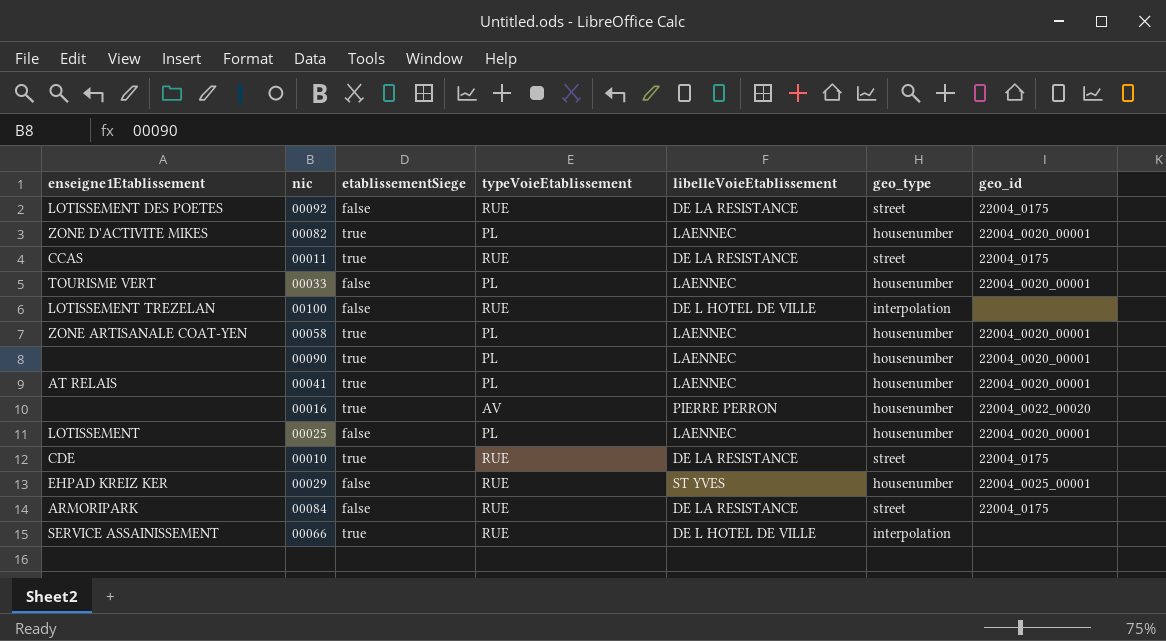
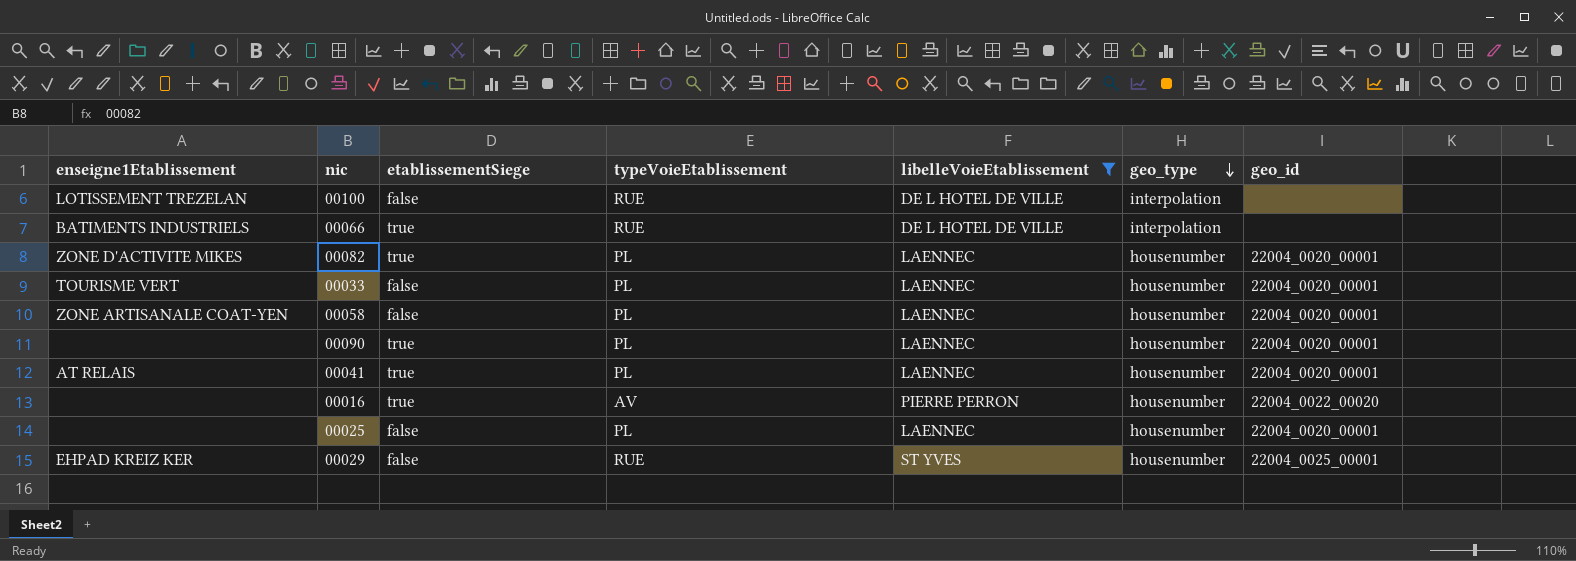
filter: none -> libelleVoieEtablissement != DE LA RESISTANCE
row order: none -> geo_type descending
00066 | enseigne1Etablissement: SERVICE ASSAINISSEMENT -> BATIMENTS INDUSTRIELS
00058 | etablissementSiege: true -> false
00025 | enseigne1Etablissement: LOTISSEMENT -> none

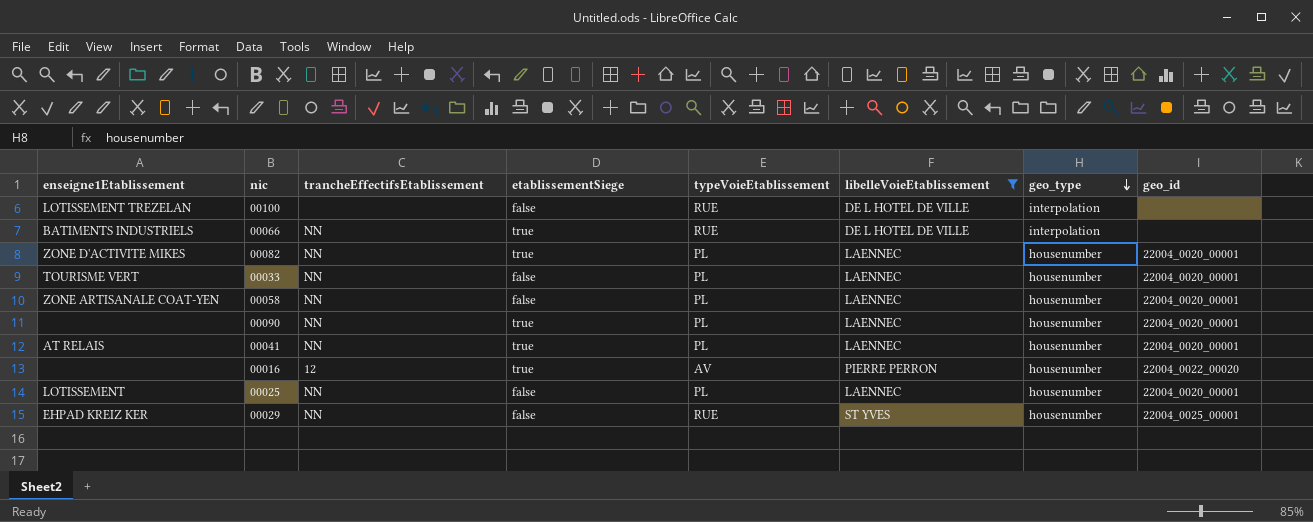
column trancheEffectifsEtablissement | position: none -> 3
00025 | enseigne1Etablissement: none -> LOTISSEMENT

